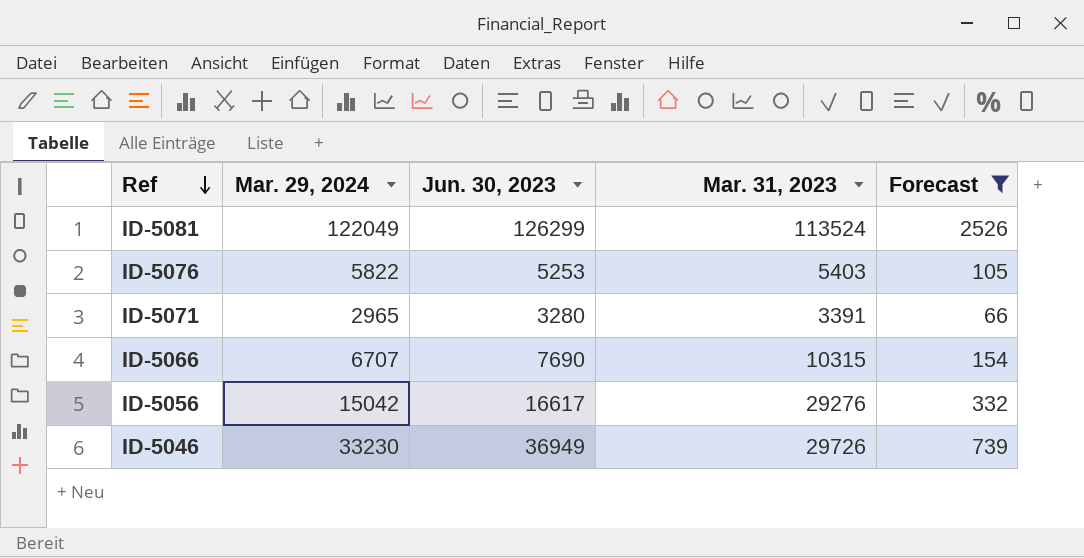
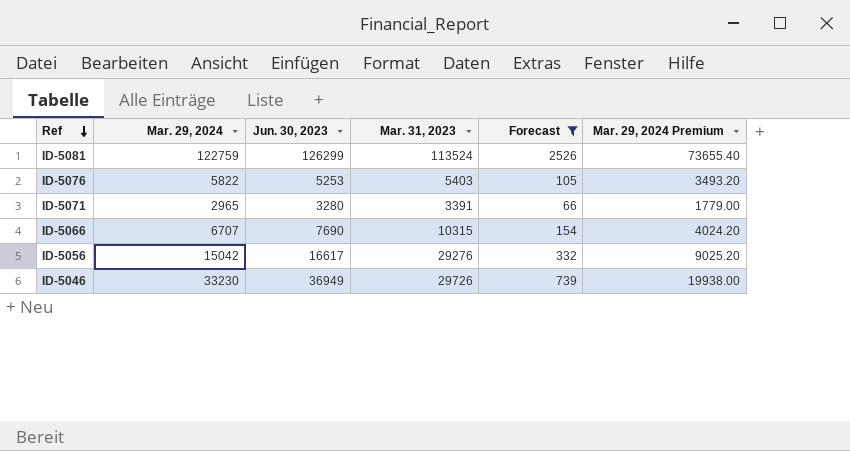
column Mar. 29, 2024 Premium | formula: none -> [Mar. 29, 2024] * 0.6
ID-5081 | Mar. 29, 2024: 122049 -> 122759

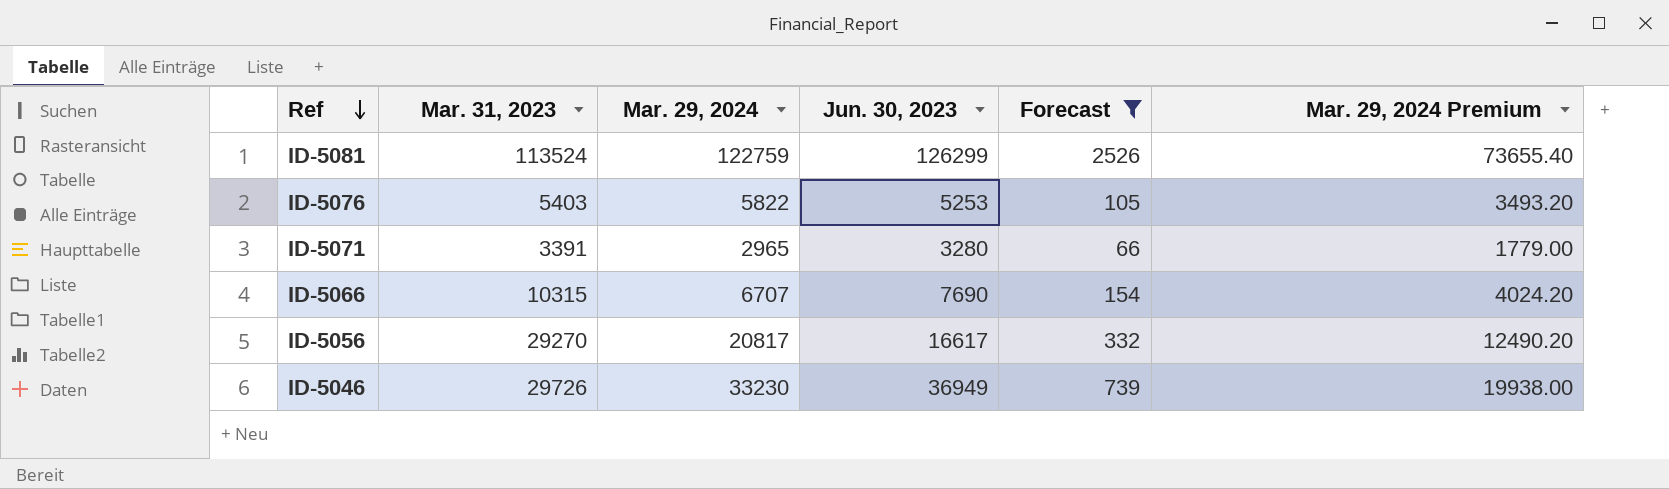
column Mar. 31, 2023 | position: 4 -> 2
ID-5056 | Mar. 31, 2023: 29276 -> 29270
ID-5056 | Mar. 29, 2024: 15042 -> 20817
ID-5056 | Mar. 29, 2024 Premium: 9025.20 -> 12490.20

